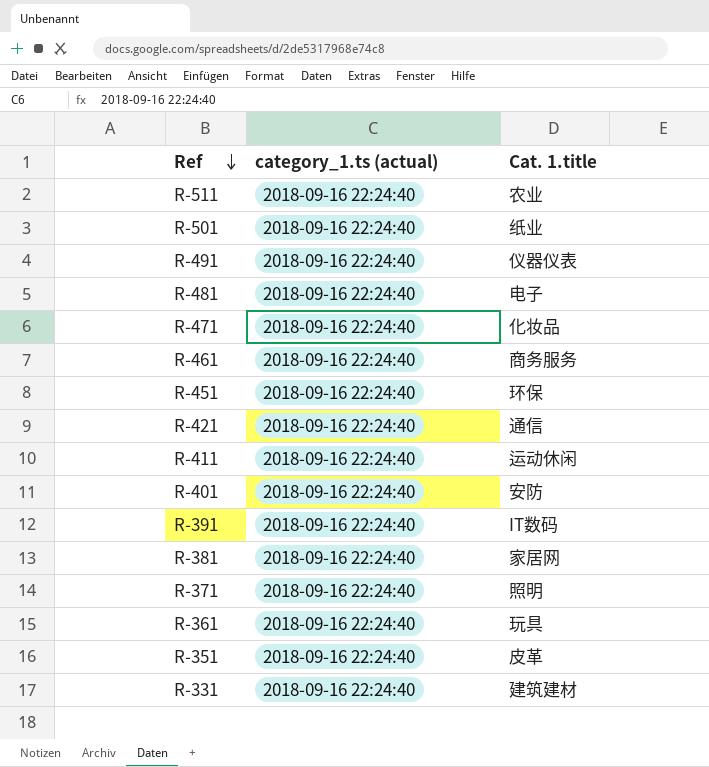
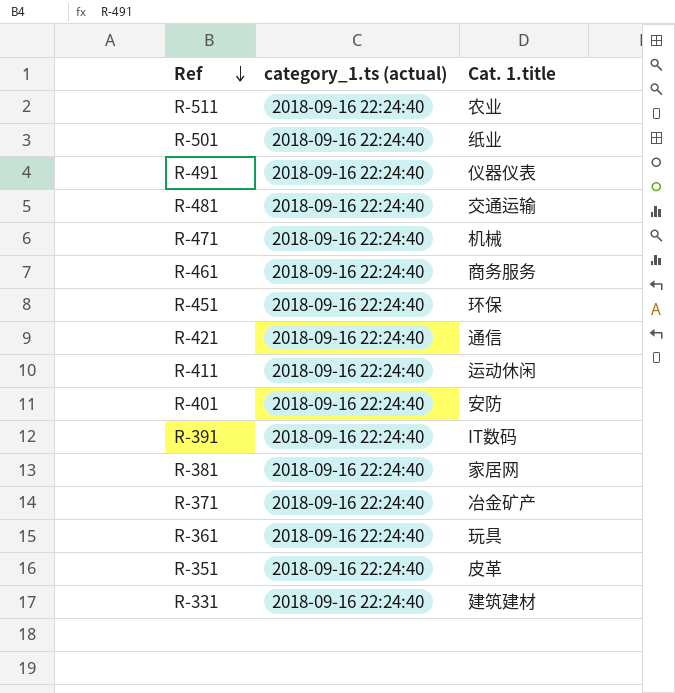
R-481 | Cat. 1.title: 电子 -> 交通运输
R-471 | Cat. 1.title: 化妆品 -> 机械
R-371 | Cat. 1.title: 照明 -> 冶金矿产

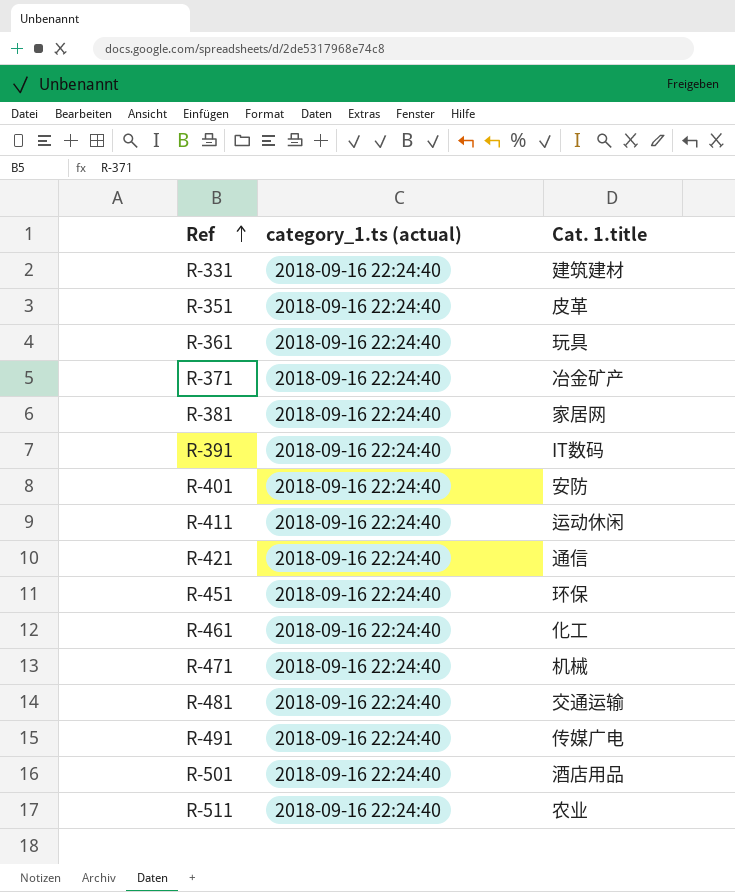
row order: Ref descending -> Ref ascending
R-461 | Cat. 1.title: 商务服务 -> 化工
R-491 | Cat. 1.title: 仪器仪表 -> 传媒广电
R-501 | Cat. 1.title: 纸业 -> 酒店用品

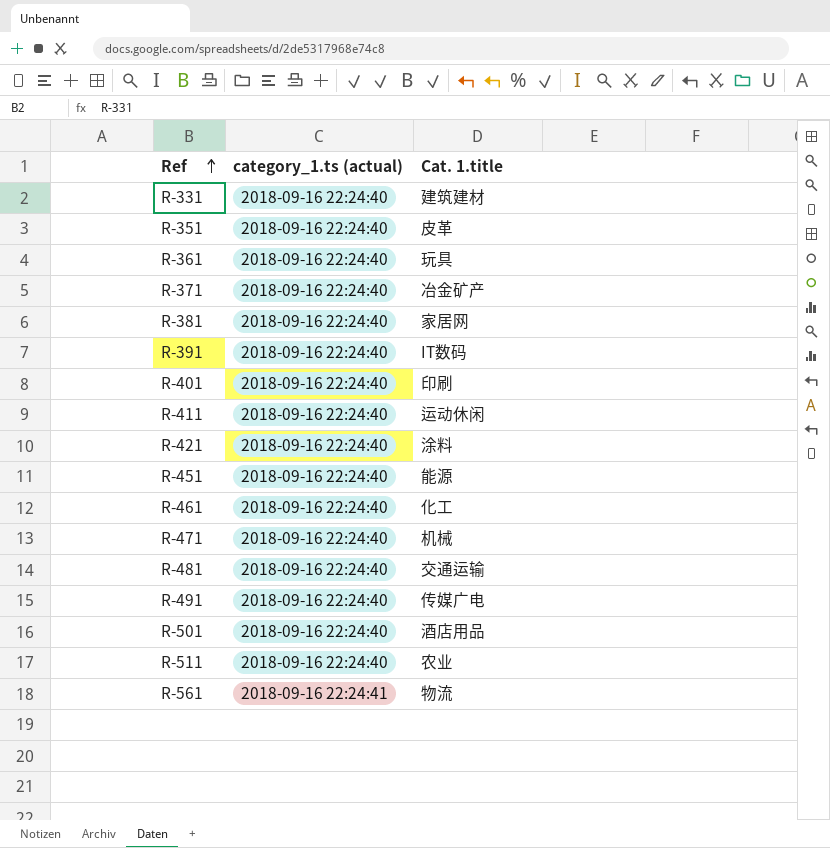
R-401 | Cat. 1.title: 安防 -> 印刷
R-421 | Cat. 1.title: 通信 -> 涂料
R-451 | Cat. 1.title: 环保 -> 能源
row R-561: none -> 2018-09-16 22:24:41 | 物流

